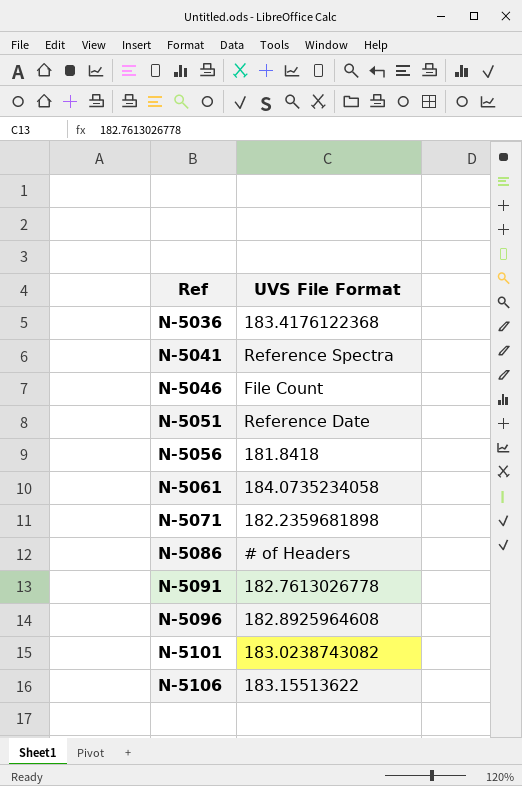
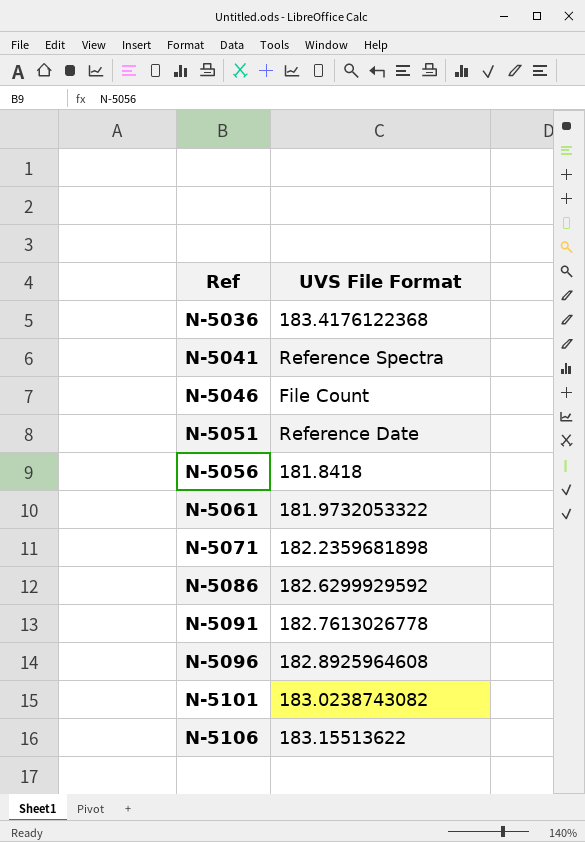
N-5061 | UVS File Format: 184.0735234058 -> 181.9732053322
N-5086 | UVS File Format: # of Headers -> 182.6299929592

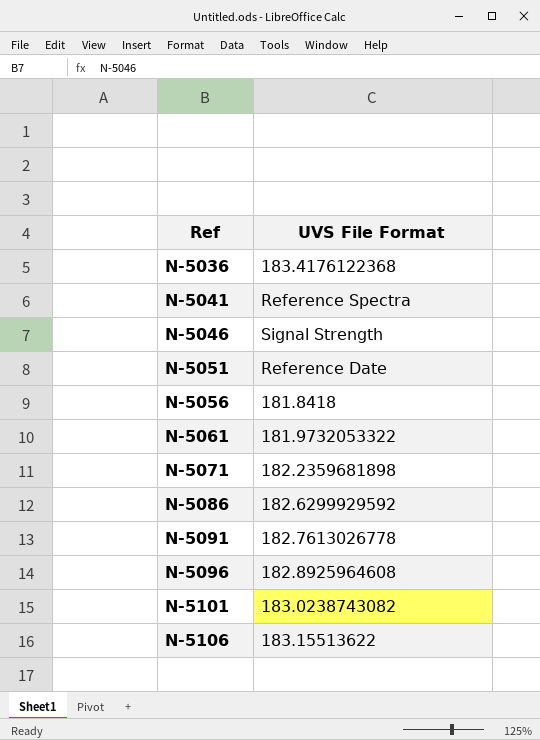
N-5046 | UVS File Format: File Count -> Signal Strength

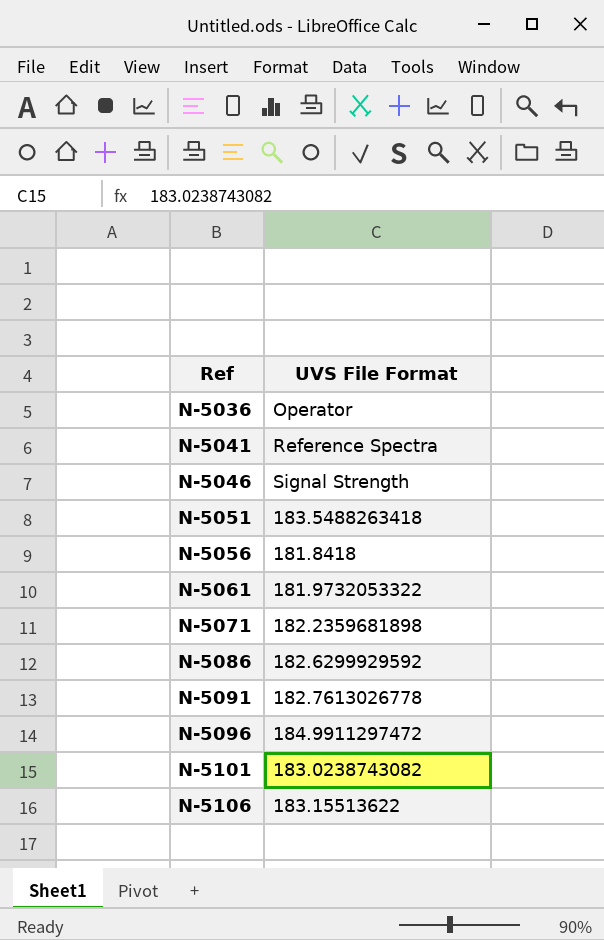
N-5036 | UVS File Format: 183.4176122368 -> Operator
N-5051 | UVS File Format: Reference Date -> 183.5488263418
N-5096 | UVS File Format: 182.8925964608 -> 184.9911297472

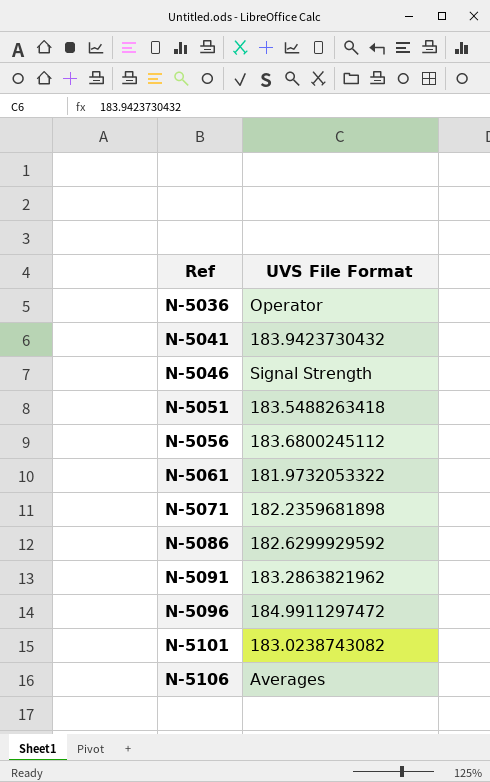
N-5041 | UVS File Format: Reference Spectra -> 183.9423730432
N-5056 | UVS File Format: 181.8418 -> 183.6800245112
N-5091 | UVS File Format: 182.7613026778 -> 183.2863821962
N-5106 | UVS File Format: 183.15513622 -> Averages

